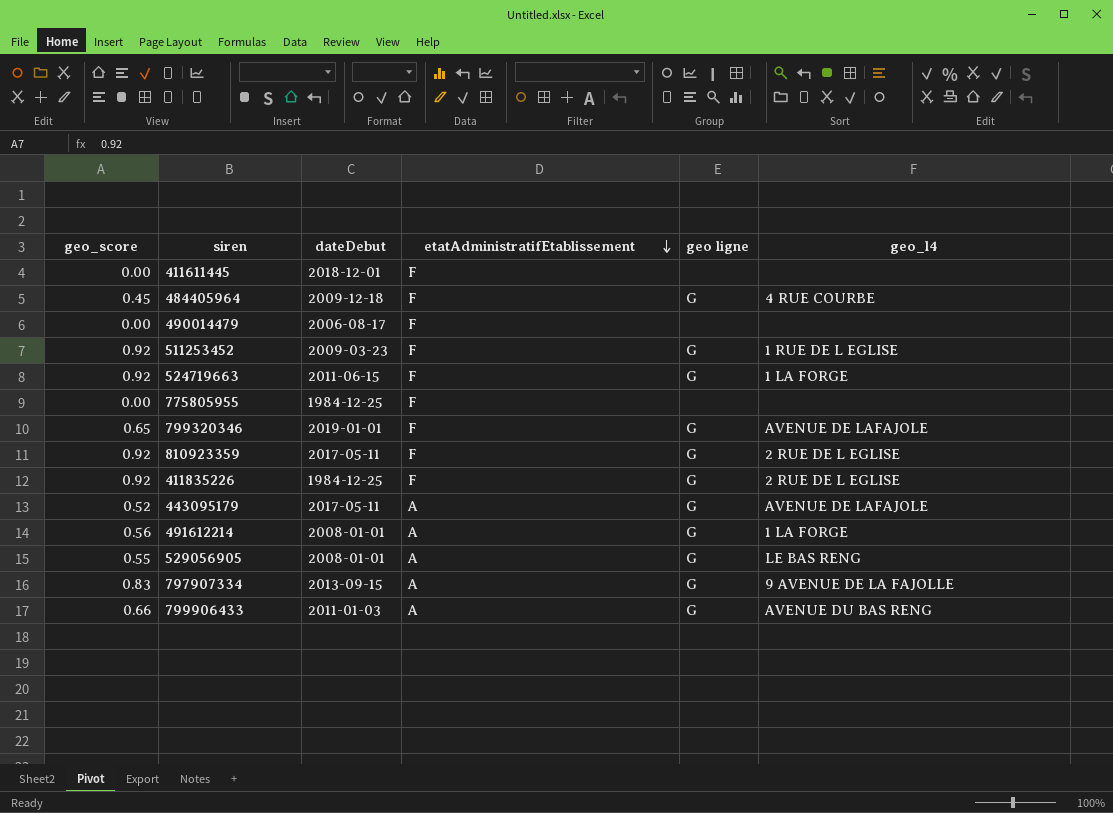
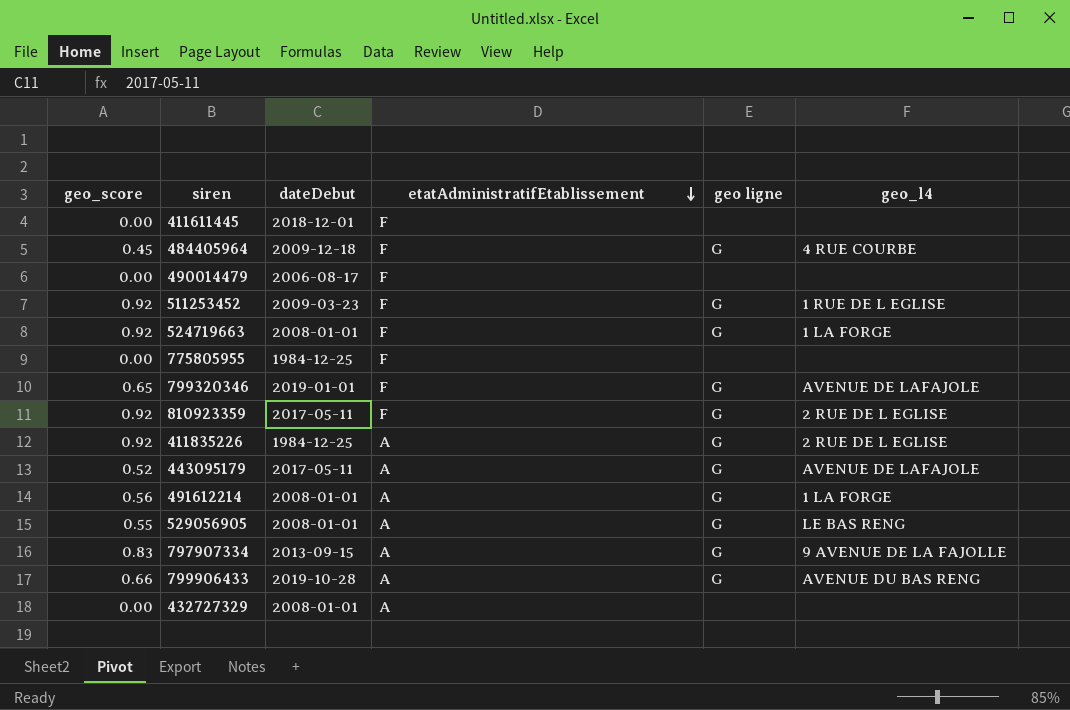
524719663 | dateDebut: 2011-06-15 -> 2008-01-01
411835226 | etatAdministratifEtablissement: F -> A
799906433 | dateDebut: 2011-01-03 -> 2019-10-28
row 432727329: none -> 0.00 | 2008-01-01 | A | none | none

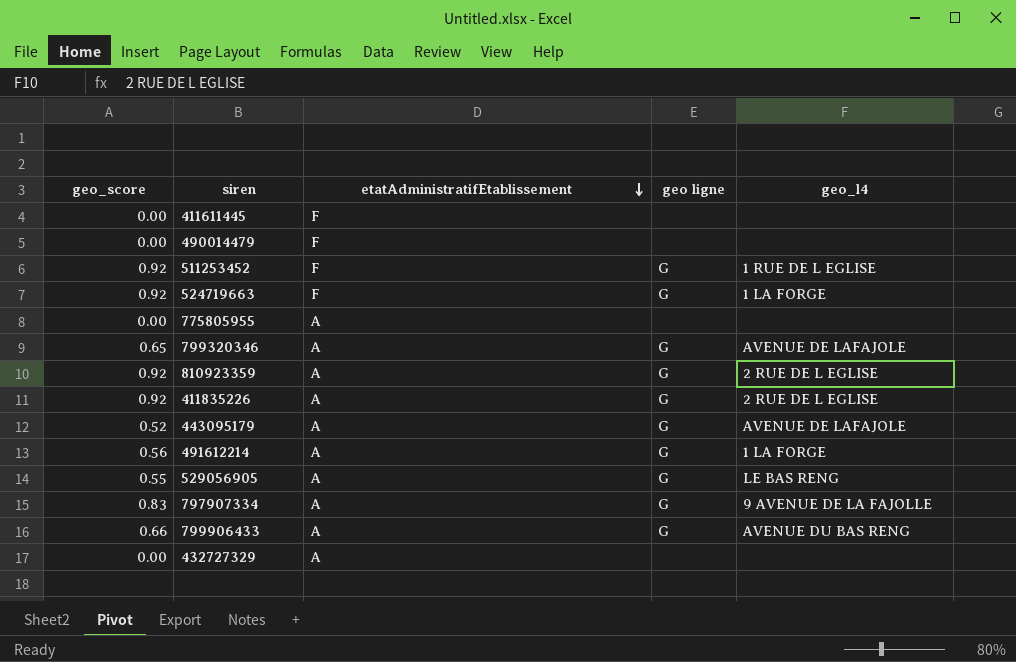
column dateDebut | position: 3 -> none
row 484405964: 0.45 | 2009-12-18 | F | G | 4 RUE COURBE -> none
775805955 | etatAdministratifEtablissement: F -> A
799320346 | etatAdministratifEtablissement: F -> A
810923359 | etatAdministratifEtablissement: F -> A

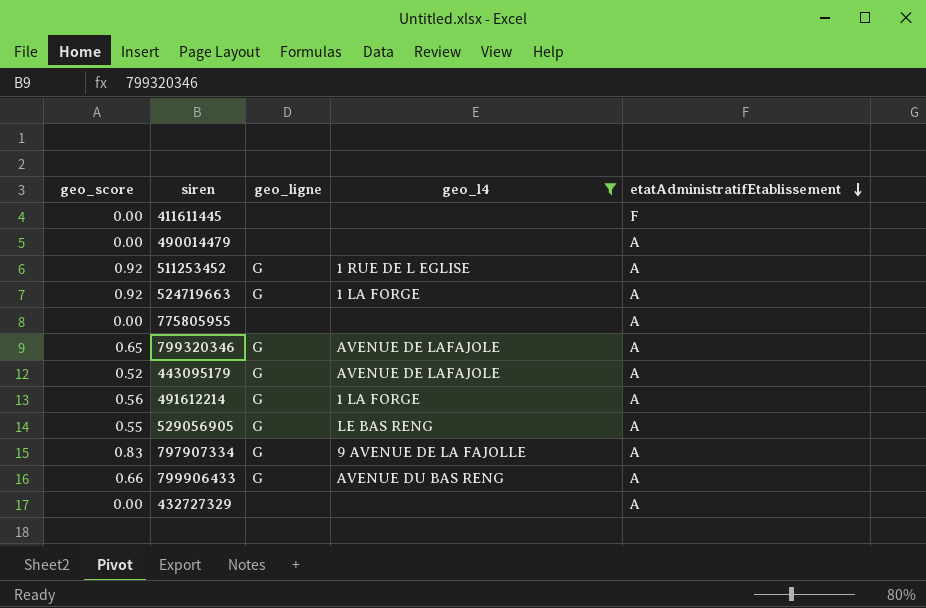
filter: none -> geo_l4 != 2 RUE DE L EGLISE
column name: geo ligne -> geo_ligne
column etatAdministratifEtablissement | position: 3 -> 5
490014479 | etatAdministratifEtablissement: F -> A
511253452 | etatAdministratifEtablissement: F -> A
524719663 | etatAdministratifEtablissement: F -> A

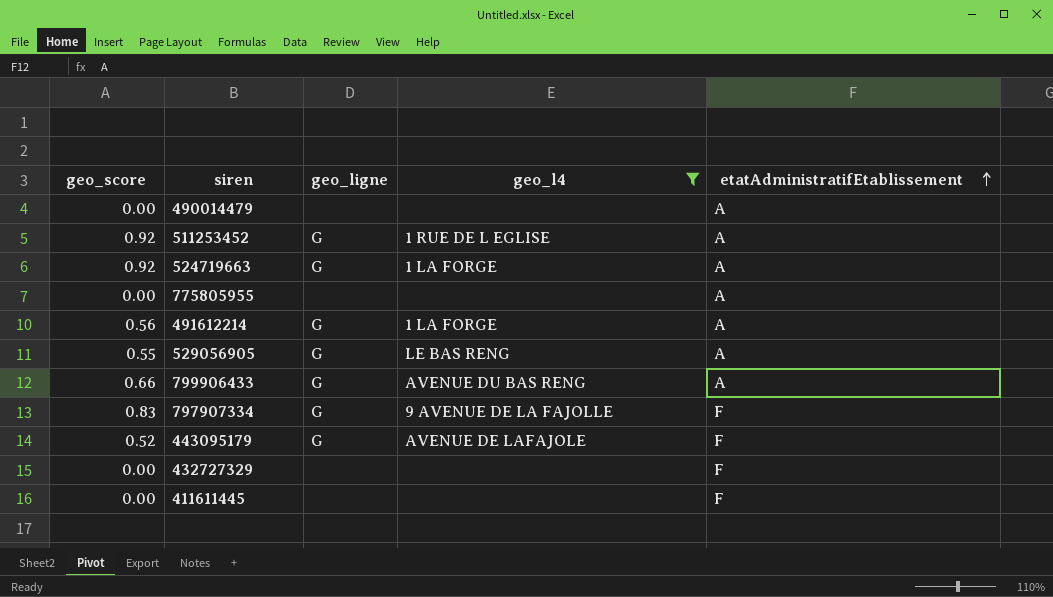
row order: etatAdministratifEtablissement descending -> etatAdministratifEtablissement ascending
row 799320346: 0.65 | G | AVENUE DE LAFAJOLE | A -> none
797907334 | etatAdministratifEtablissement: A -> F
443095179 | etatAdministratifEtablissement: A -> F
432727329 | etatAdministratifEtablissement: A -> F

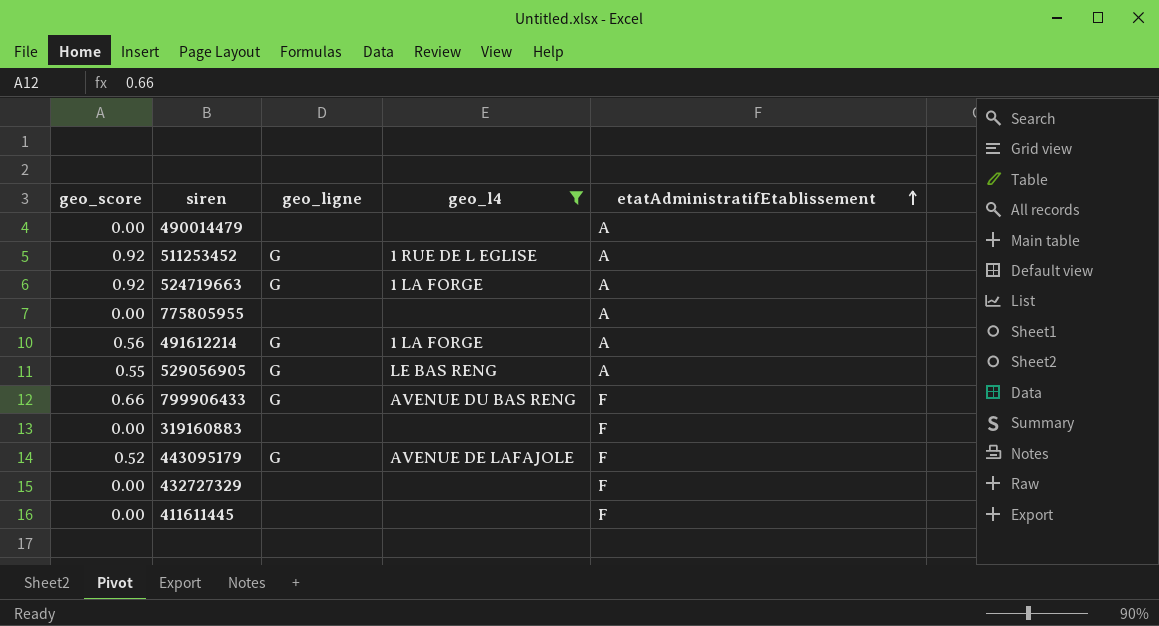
row 797907334: 0.83 | G | 9 AVENUE DE LA FAJOLLE | F -> none
799906433 | etatAdministratifEtablissement: A -> F
row 319160883: none -> 0.00 | none | none | F

